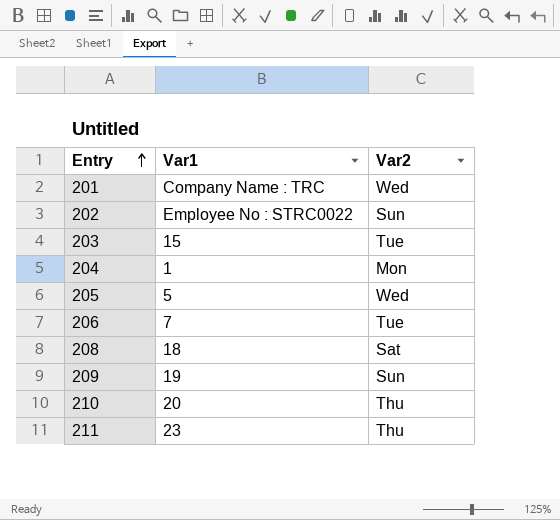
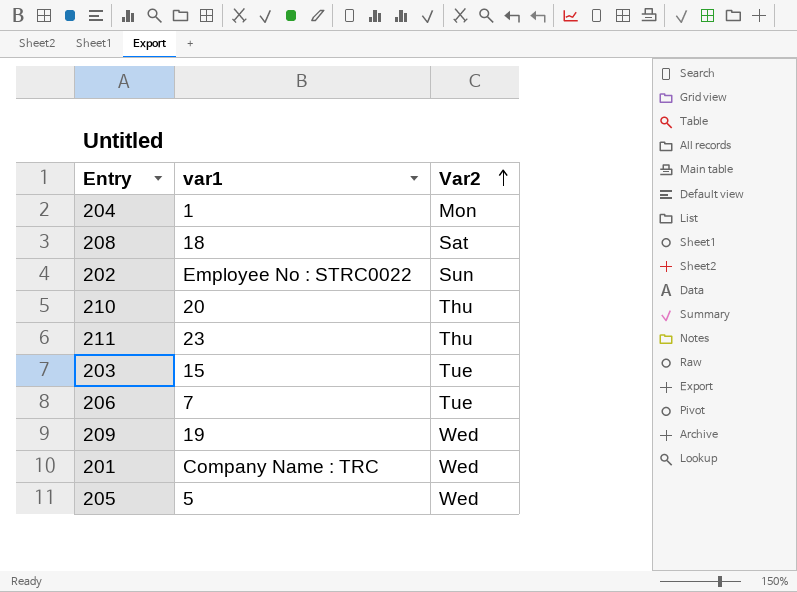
row order: Entry ascending -> Var2 ascending
column name: Var1 -> var1
209 | Var2: Sun -> Wed

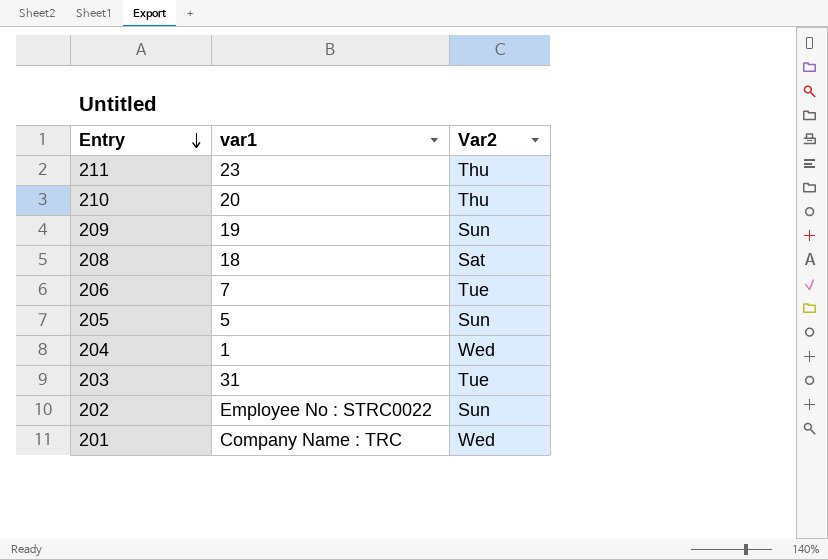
row order: Var2 ascending -> Entry descending
209 | Var2: Wed -> Sun
205 | Var2: Wed -> Sun
204 | Var2: Mon -> Wed
203 | var1: 15 -> 31

